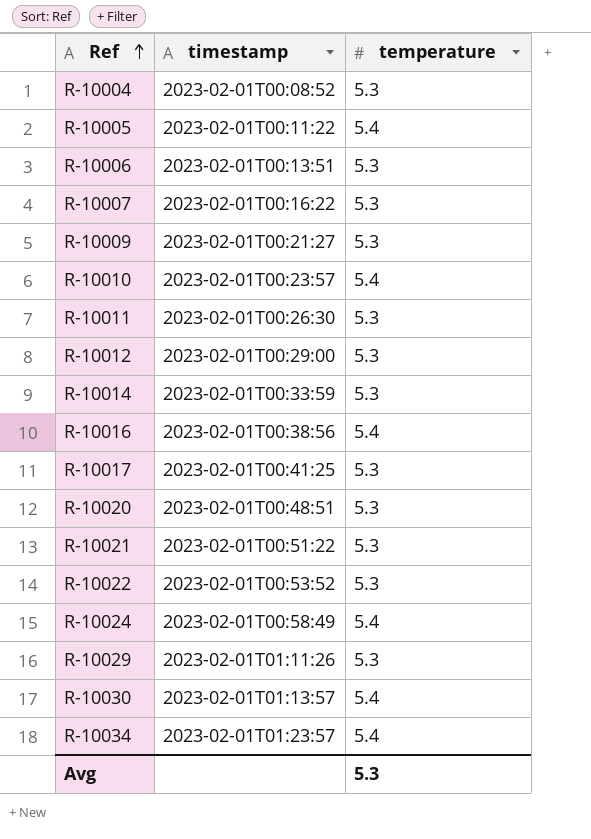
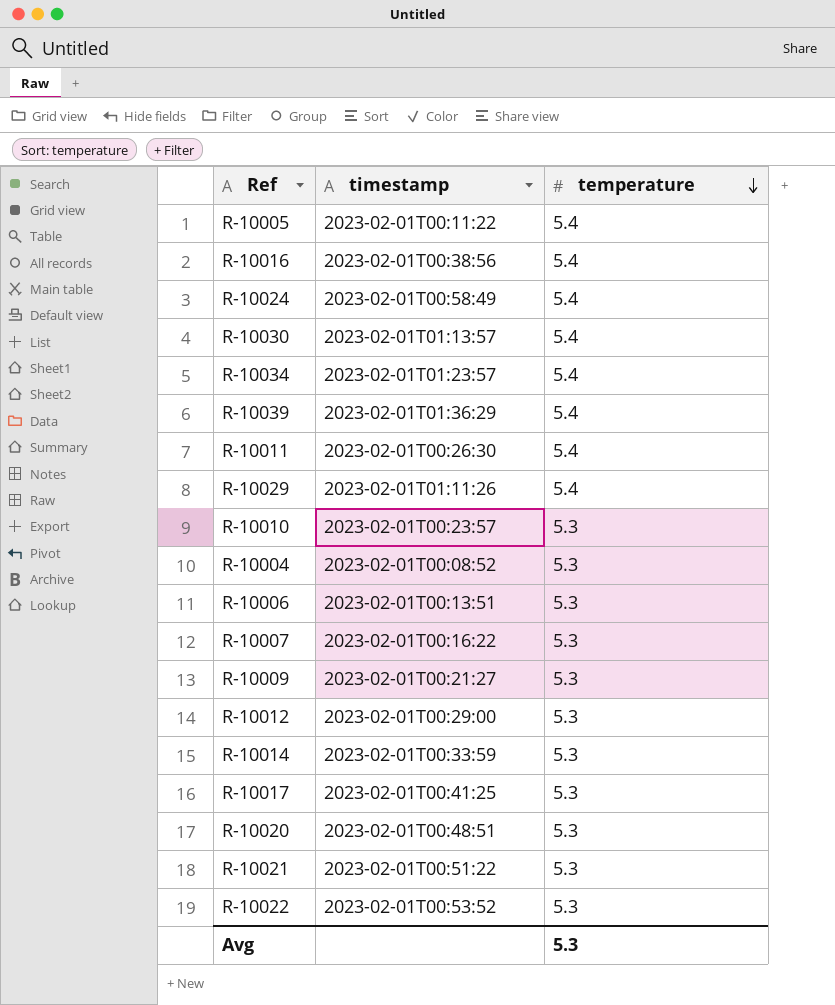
row order: Ref ascending -> temperature descending
row R-10039: none -> 2023-02-01T01:36:29 | 5.4
R-10011 | temperature: 5.3 -> 5.4
R-10029 | temperature: 5.3 -> 5.4
R-10010 | temperature: 5.4 -> 5.3

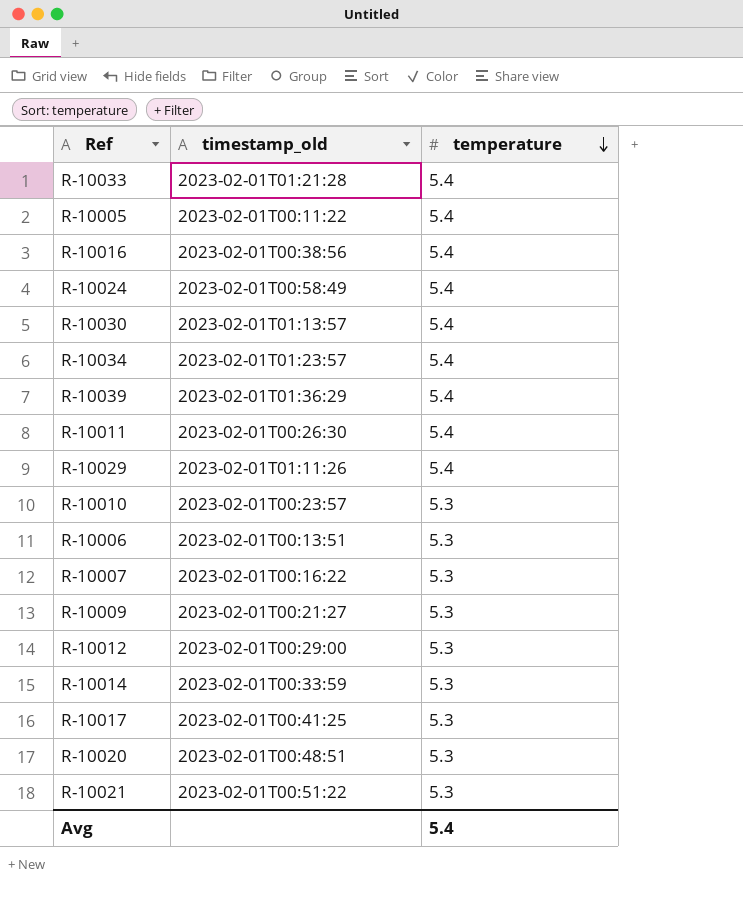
column name: timestamp -> timestamp_old
row R-10004: 2023-02-01T00:08:52 | 5.3 -> none
row R-10022: 2023-02-01T00:53:52 | 5.3 -> none
row R-10033: none -> 2023-02-01T01:21:28 | 5.4
Avg | temperature: 5.3 -> 5.4

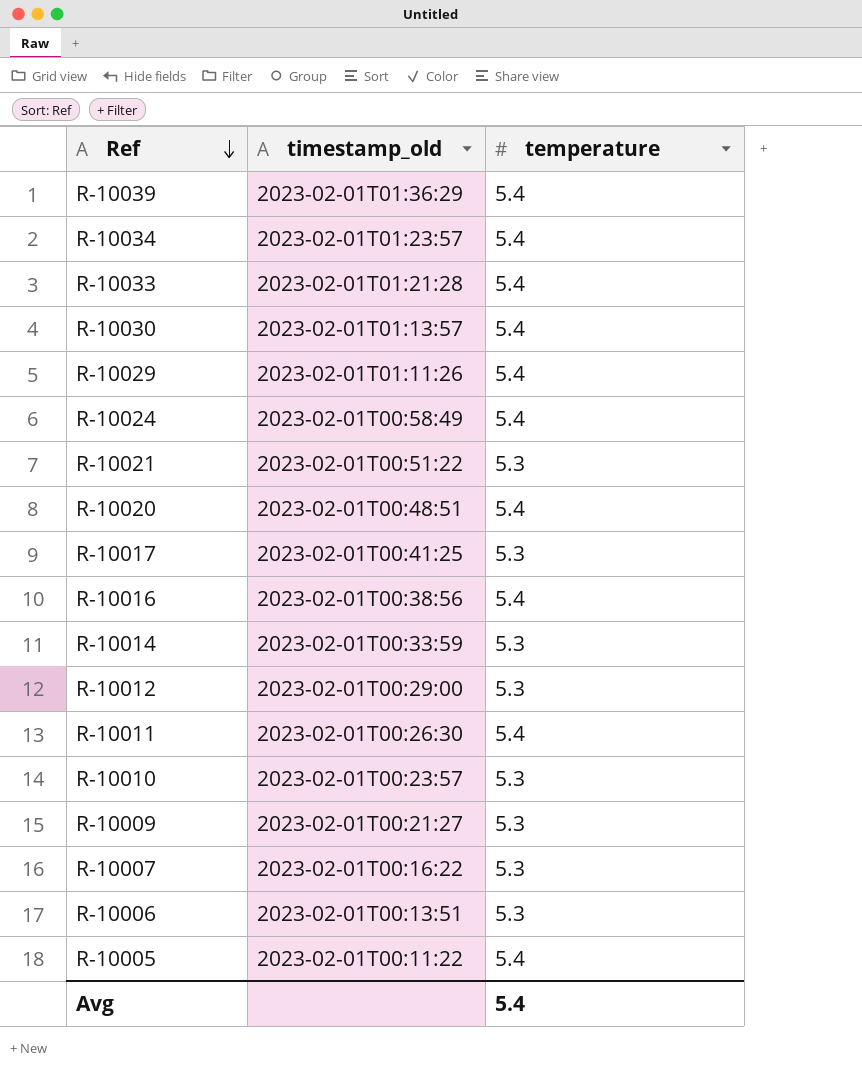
row order: temperature descending -> Ref descending
R-10020 | temperature: 5.3 -> 5.4

